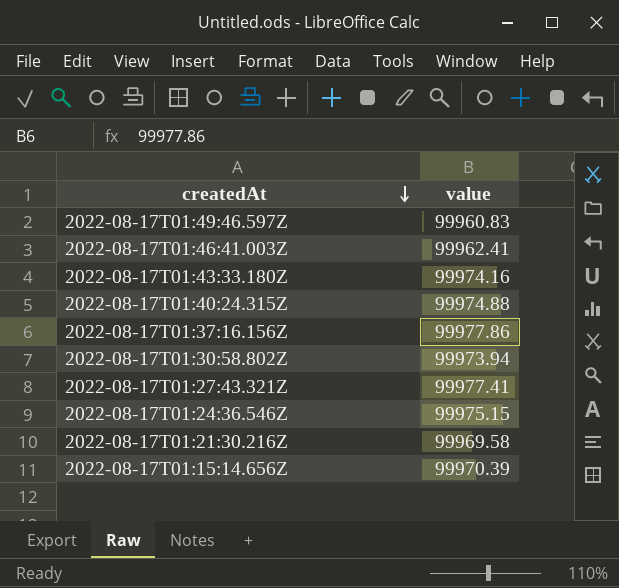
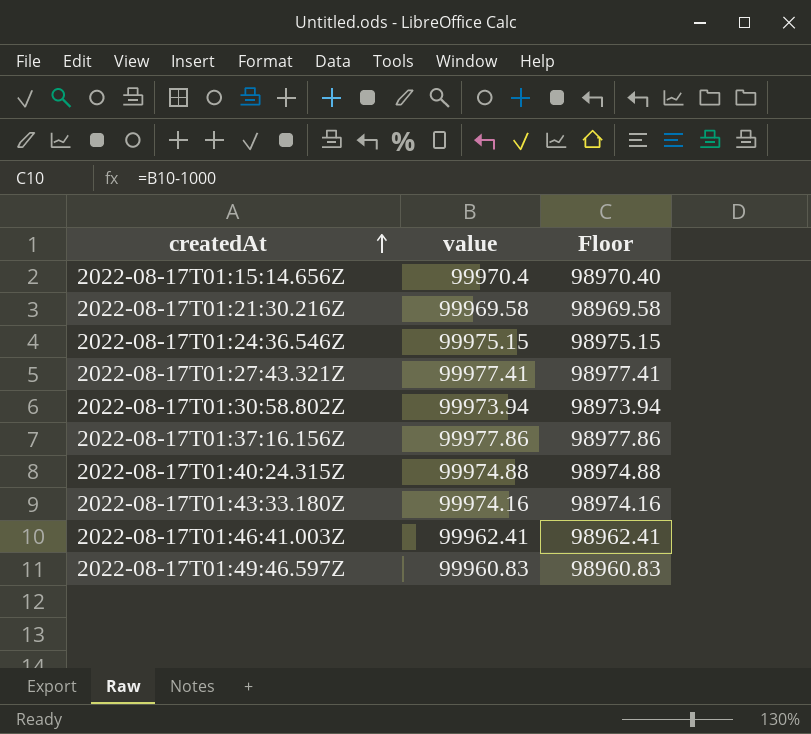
row order: createdAt descending -> createdAt ascending
column Floor | formula: none -> [value] - 1000
2022-08-17T01:15:14.656Z | value: 99970.39 -> 99970.4

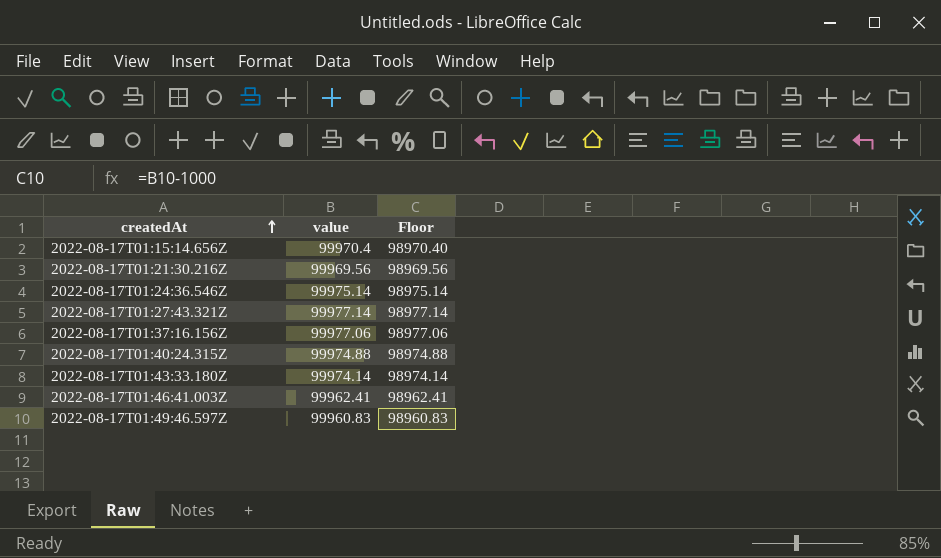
row 2022-08-17T01:30:58.802Z: 99973.94 | 98973.94 -> none
2022-08-17T01:21:30.216Z | value: 99969.58 -> 99969.56
2022-08-17T01:21:30.216Z | Floor: 98969.58 -> 98969.56
2022-08-17T01:24:36.546Z | value: 99975.15 -> 99975.14
2022-08-17T01:24:36.546Z | Floor: 98975.15 -> 98975.14
2022-08-17T01:27:43.321Z | value: 99977.41 -> 99977.14
2022-08-17T01:27:43.321Z | Floor: 98977.41 -> 98977.14
2022-08-17T01:37:16.156Z | value: 99977.86 -> 99977.06
2022-08-17T01:37:16.156Z | Floor: 98977.86 -> 98977.06
2022-08-17T01:43:33.180Z | value: 99974.16 -> 99974.14
2022-08-17T01:43:33.180Z | Floor: 98974.16 -> 98974.14

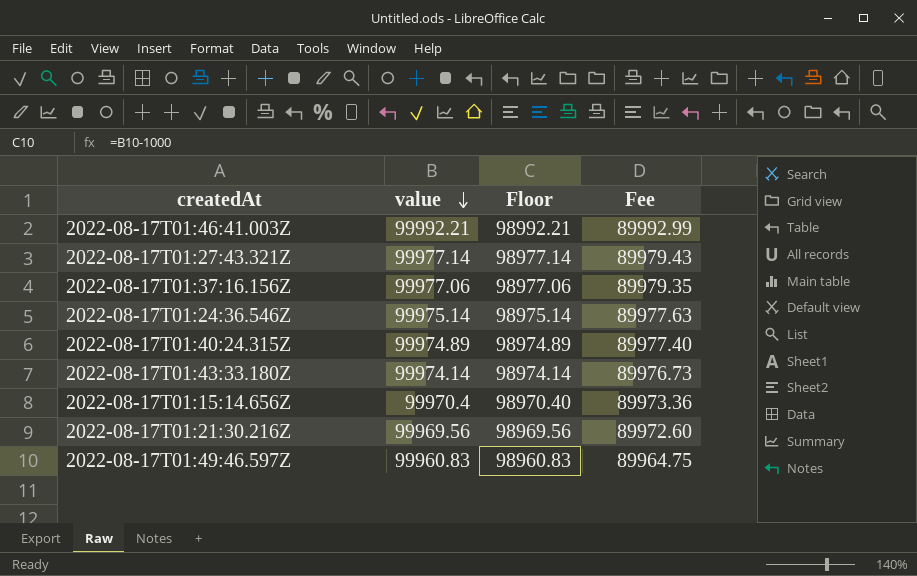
row order: createdAt ascending -> value descending
column Fee | formula: none -> [value] * 0.9
2022-08-17T01:46:41.003Z | value: 99962.41 -> 99992.21
2022-08-17T01:46:41.003Z | Floor: 98962.41 -> 98992.21
2022-08-17T01:40:24.315Z | value: 99974.88 -> 99974.89
2022-08-17T01:40:24.315Z | Floor: 98974.88 -> 98974.89

